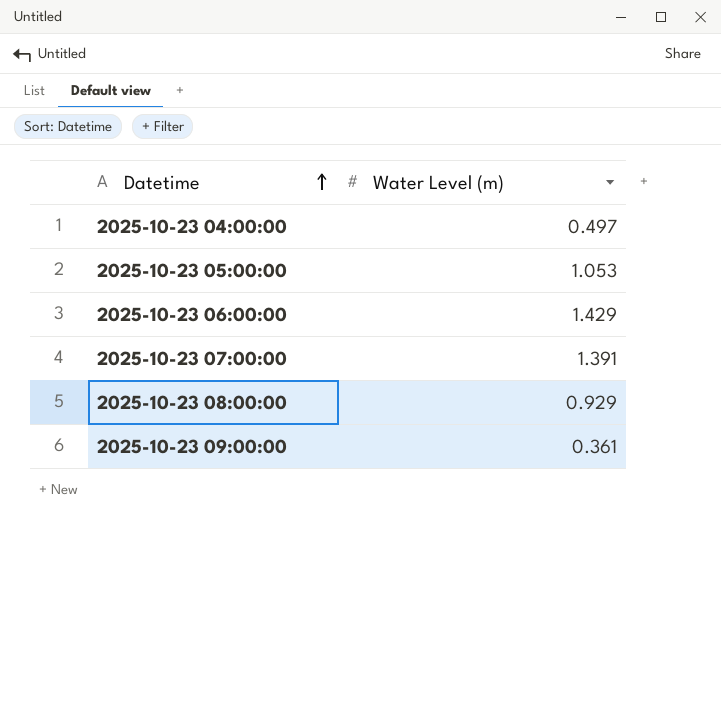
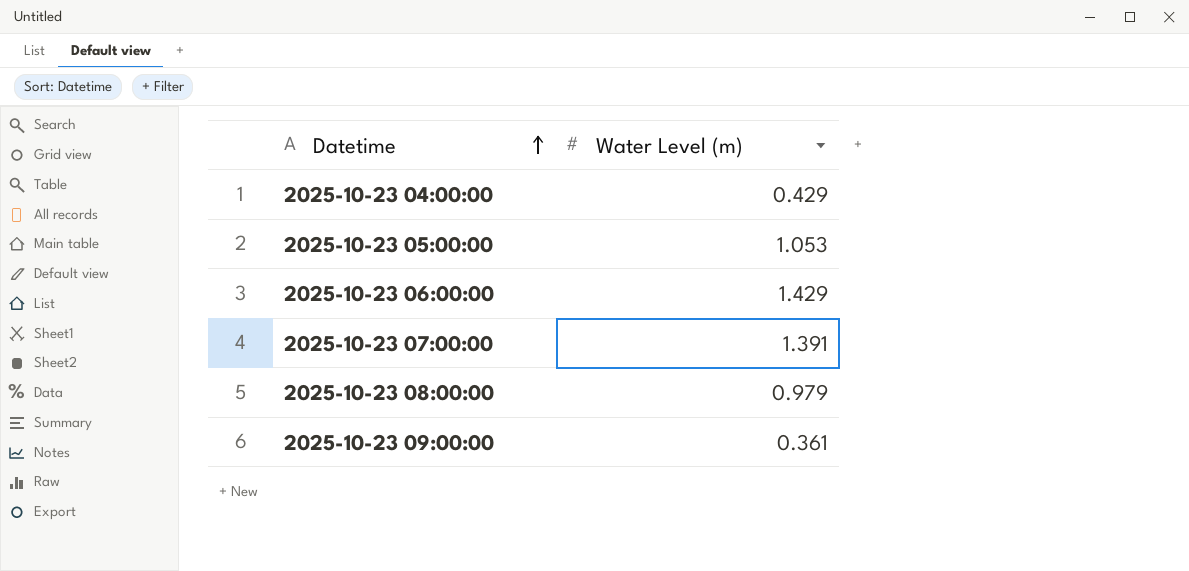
2025-10-23 04:00:00 | Water Level (m): 0.497 -> 0.429
2025-10-23 08:00:00 | Water Level (m): 0.929 -> 0.979

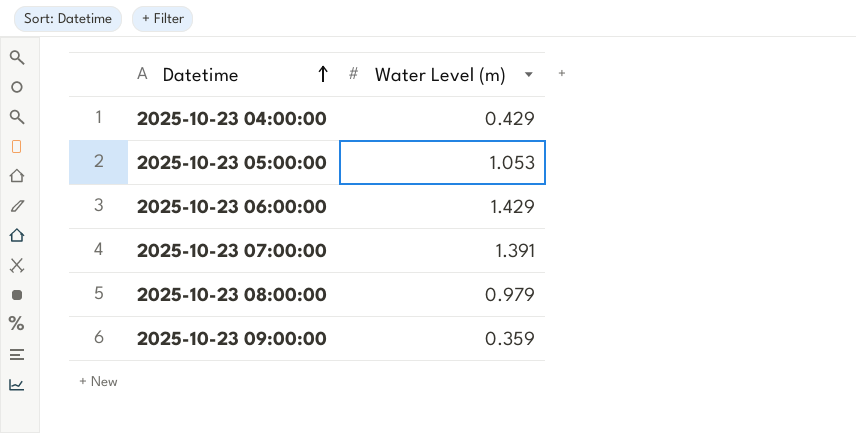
2025-10-23 09:00:00 | Water Level (m): 0.361 -> 0.359

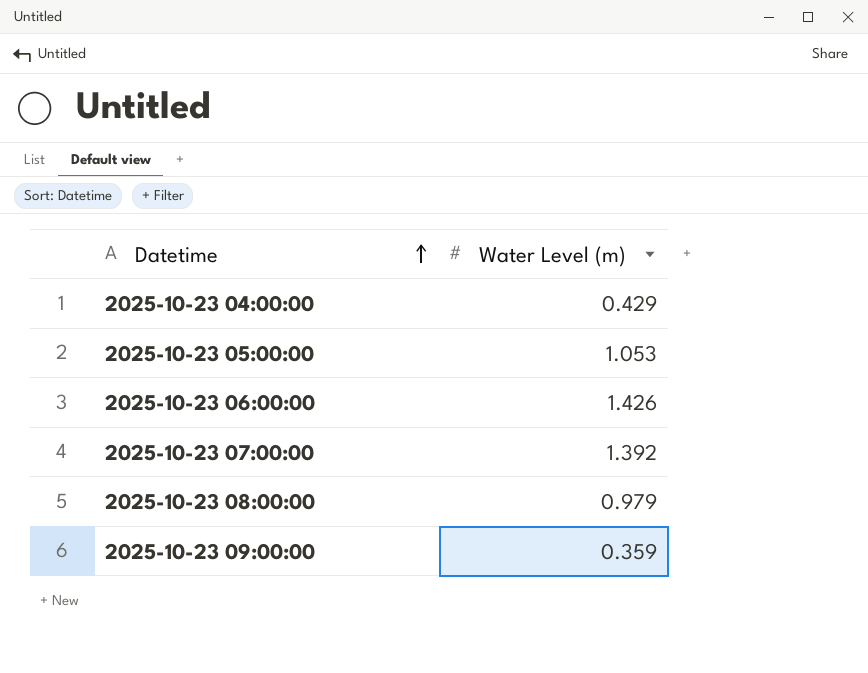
2025-10-23 06:00:00 | Water Level (m): 1.429 -> 1.426
2025-10-23 07:00:00 | Water Level (m): 1.391 -> 1.392

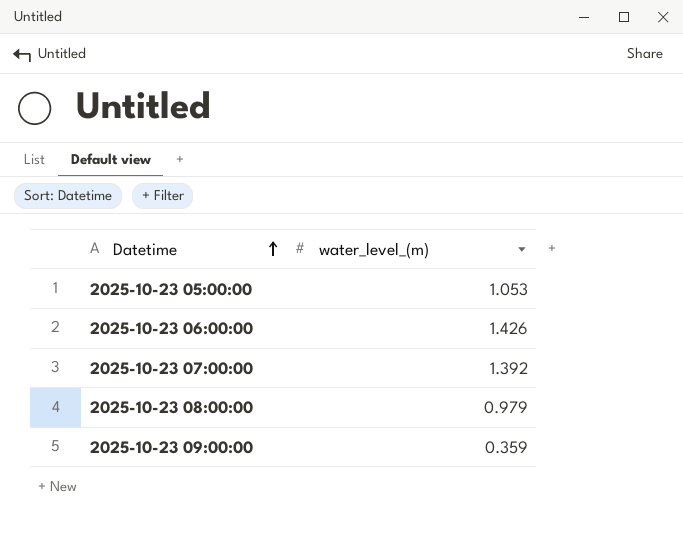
column name: Water Level (m) -> water_level_(m)
row 2025-10-23 04:00:00: 0.429 -> none

